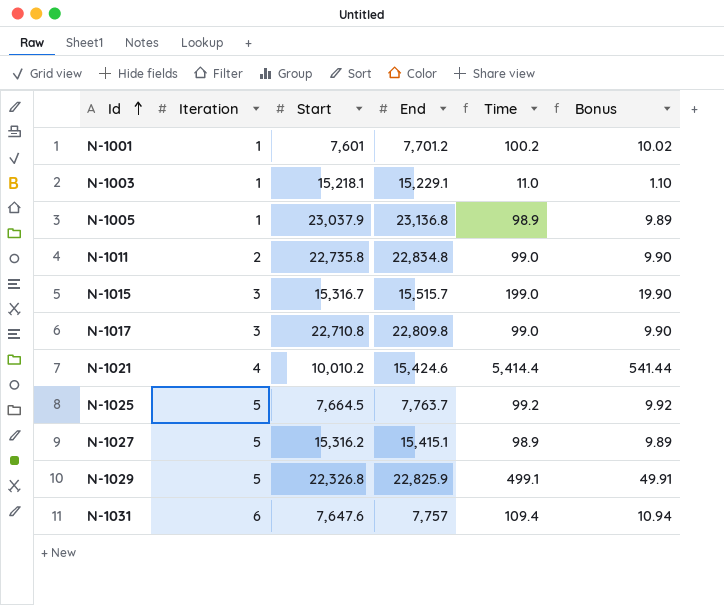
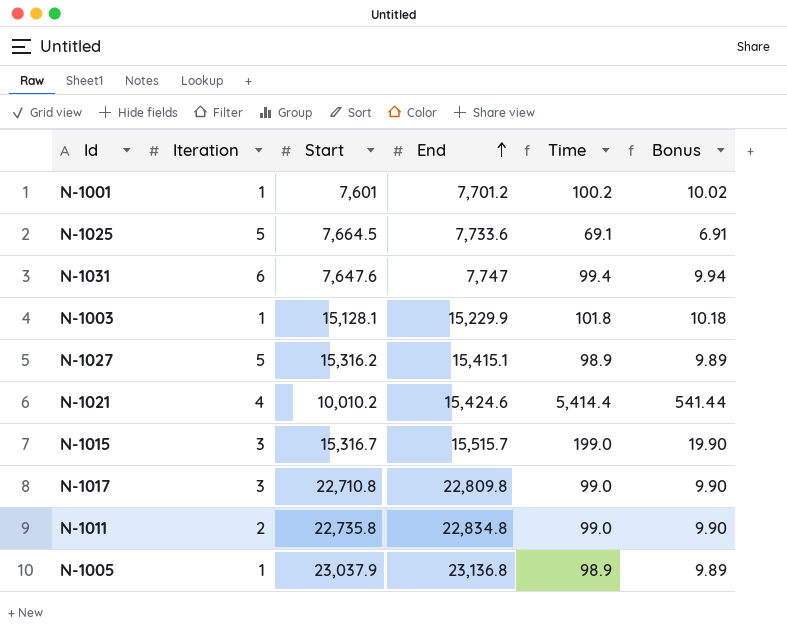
row order: Id ascending -> End ascending
row N-1029: 5 | 22,326.8 | 22,825.9 | 499.1 | 49.91 -> none
N-1025 | End: 7,763.7 -> 7,733.6
N-1025 | Time: 99.2 -> 69.1
N-1025 | Bonus: 9.92 -> 6.91
N-1031 | End: 7,757 -> 7,747
N-1031 | Time: 109.4 -> 99.4
N-1031 | Bonus: 10.94 -> 9.94
N-1003 | Start: 15,218.1 -> 15,128.1
N-1003 | End: 15,229.1 -> 15,229.9
N-1003 | Time: 11.0 -> 101.8
N-1003 | Bonus: 1.10 -> 10.18

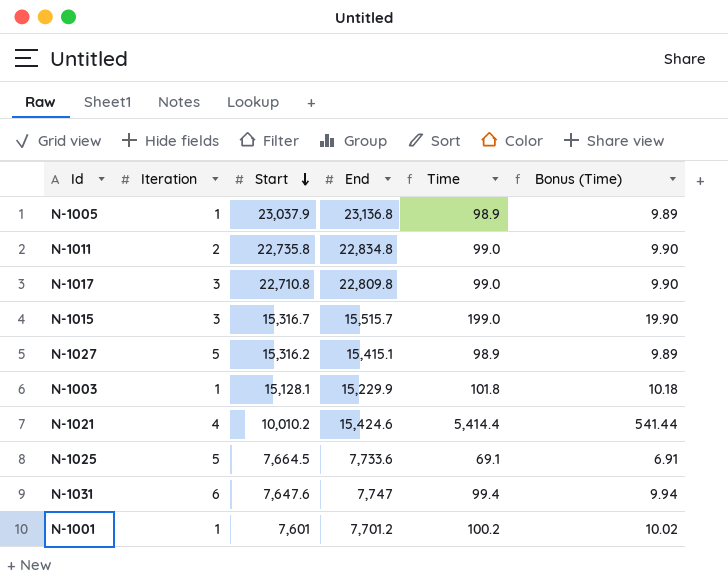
row order: End ascending -> Start descending
column name: Bonus -> Bonus (Time)

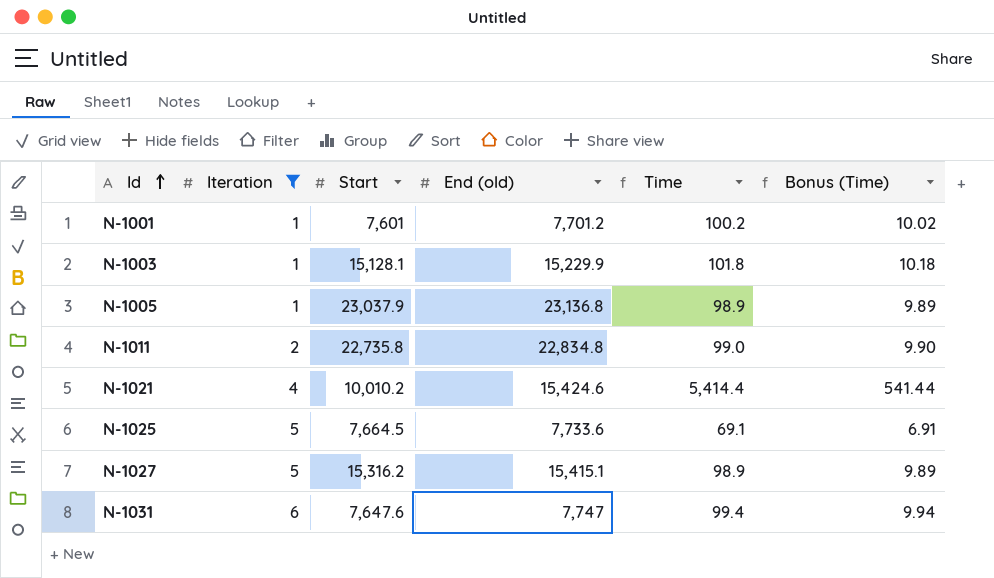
filter: none -> Iteration != 3
row order: Start descending -> Id ascending
column name: End -> End (old)

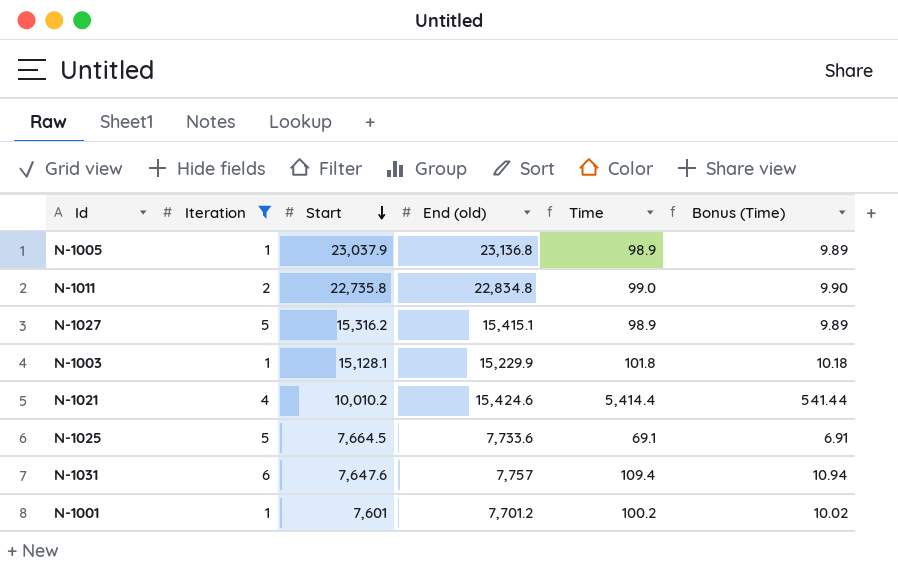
row order: Id ascending -> Start descending
N-1031 | End (old): 7,747 -> 7,757
N-1031 | Time: 99.4 -> 109.4
N-1031 | Bonus (Time): 9.94 -> 10.94

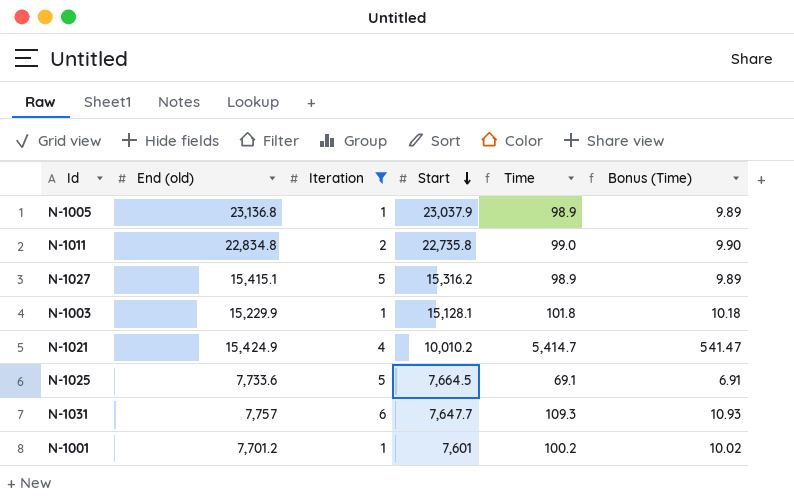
column End (old) | position: 4 -> 2
N-1021 | End (old): 15,424.6 -> 15,424.9
N-1021 | Time: 5,414.4 -> 5,414.7
N-1021 | Bonus (Time): 541.44 -> 541.47
N-1031 | Start: 7,647.6 -> 7,647.7
N-1031 | Time: 109.4 -> 109.3
N-1031 | Bonus (Time): 10.94 -> 10.93

